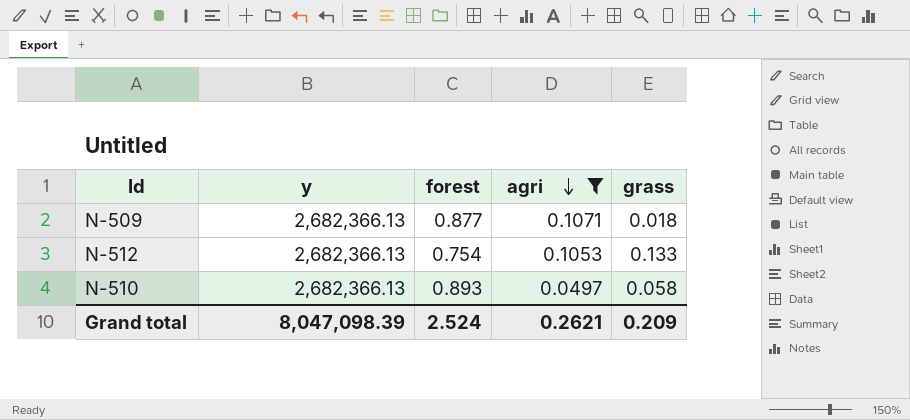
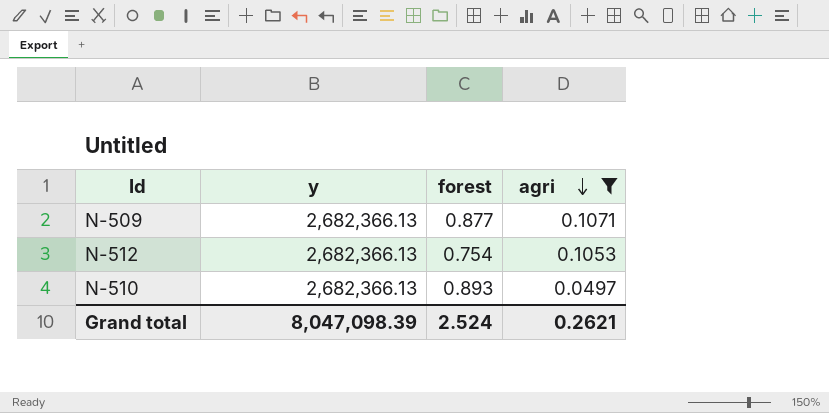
column grass | position: 5 -> none

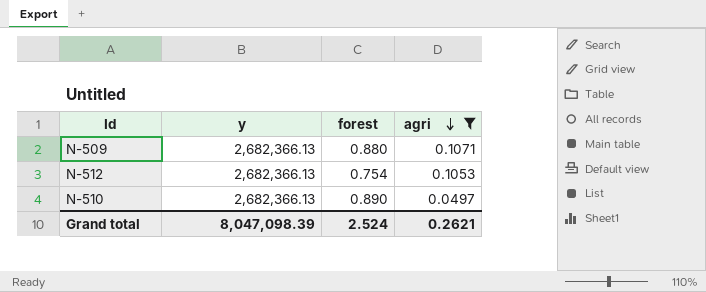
N-509 | forest: 0.877 -> 0.880
N-510 | forest: 0.893 -> 0.890

